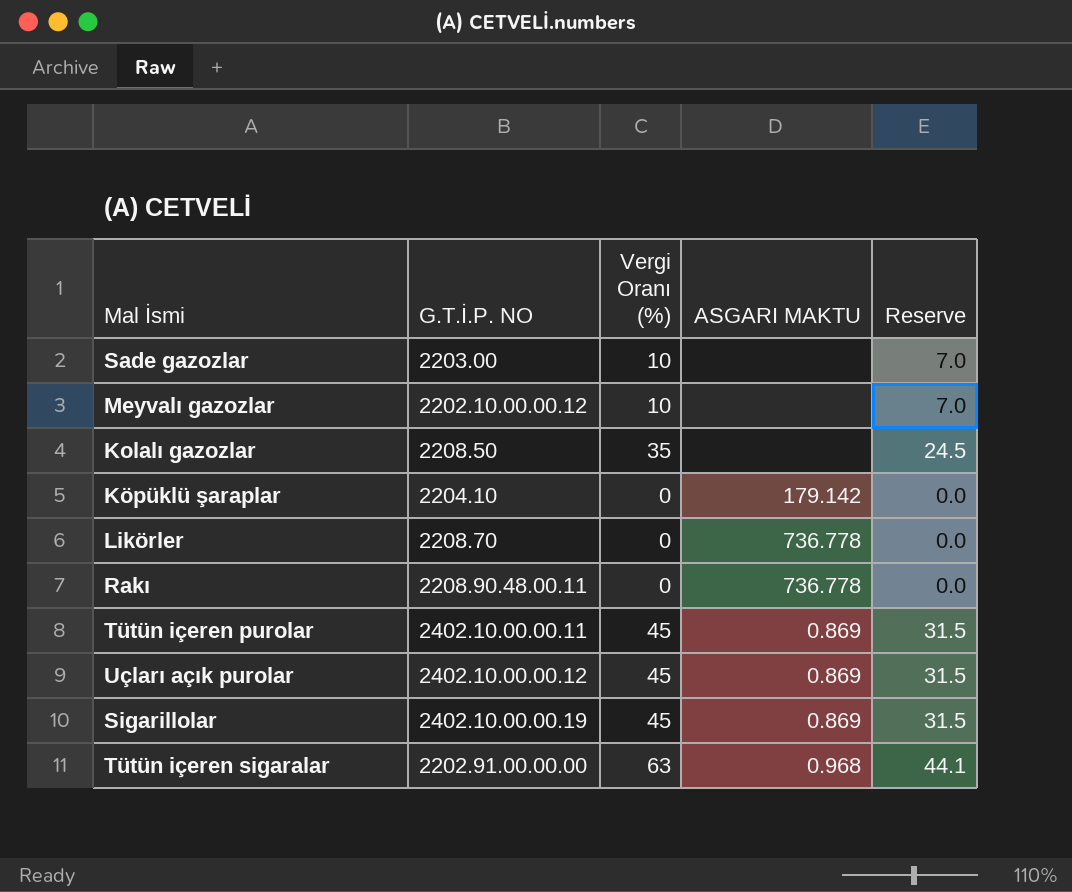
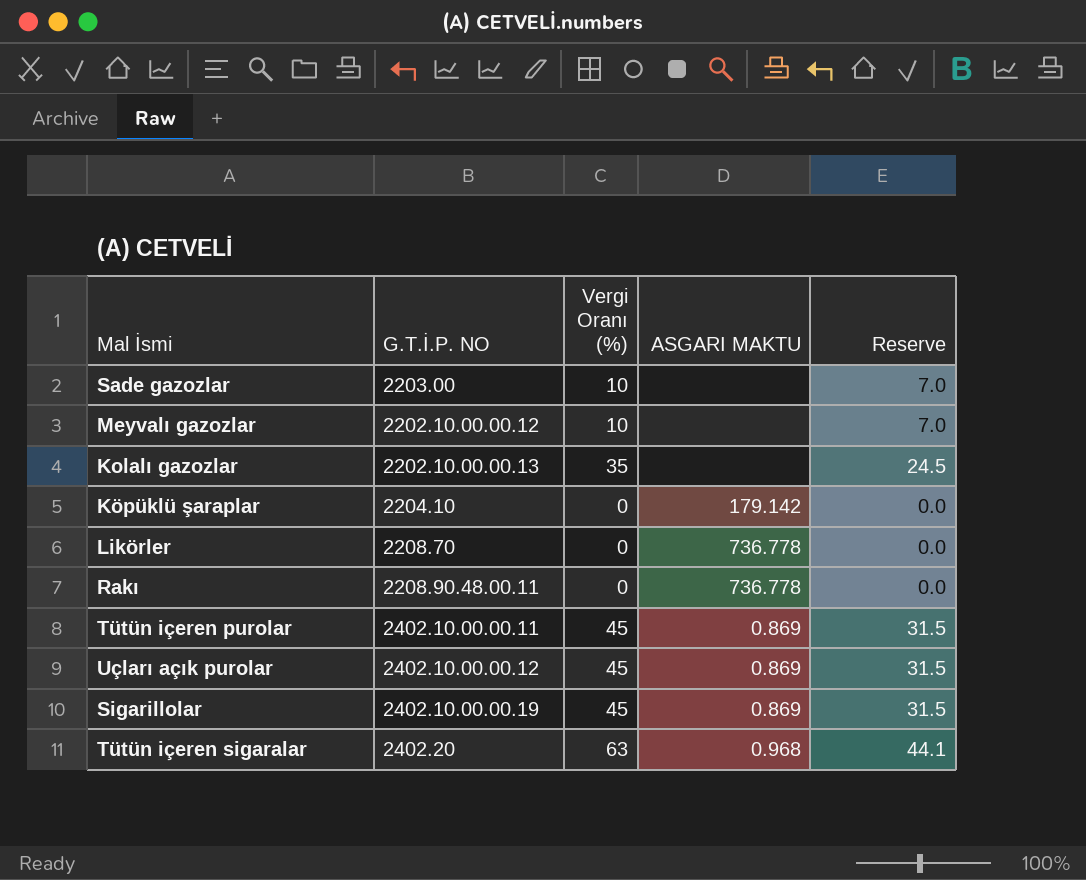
Kolalı gazozlar | G.T.İ.P. NO: 2208.50 -> 2202.10.00.00.13
Tütün içeren sigaralar | G.T.İ.P. NO: 2202.91.00.00.00 -> 2402.20

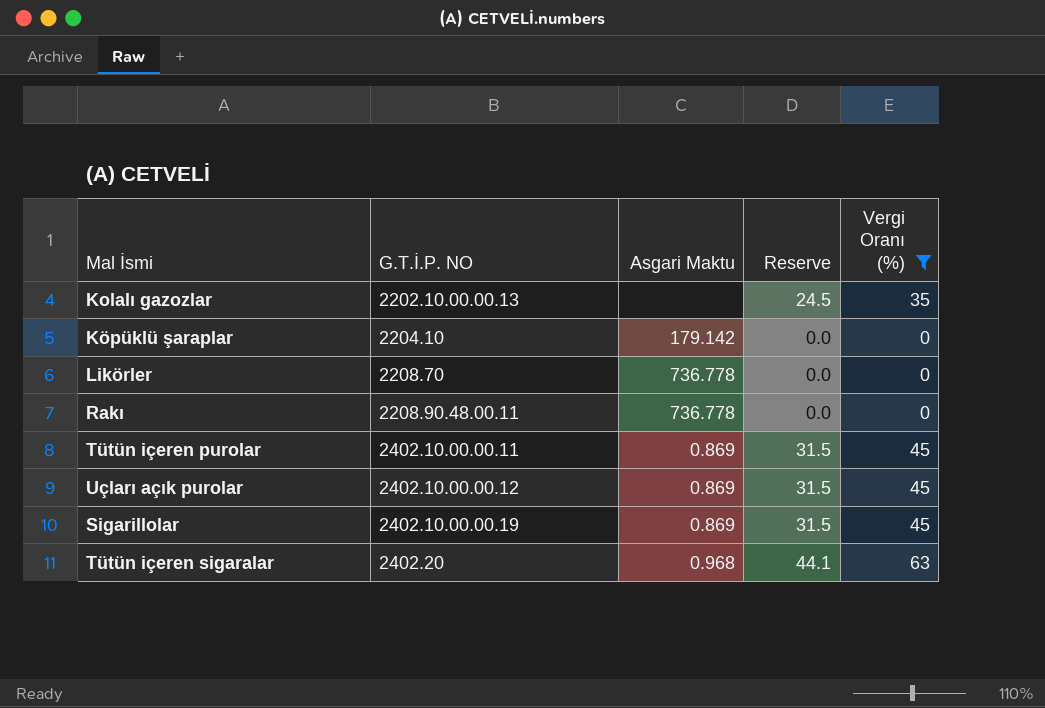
filter: none -> Vergi Oranı (%) != 10
column name: ASGARI MAKTU -> Asgari Maktu
column Vergi Oranı (%) | position: 3 -> 5

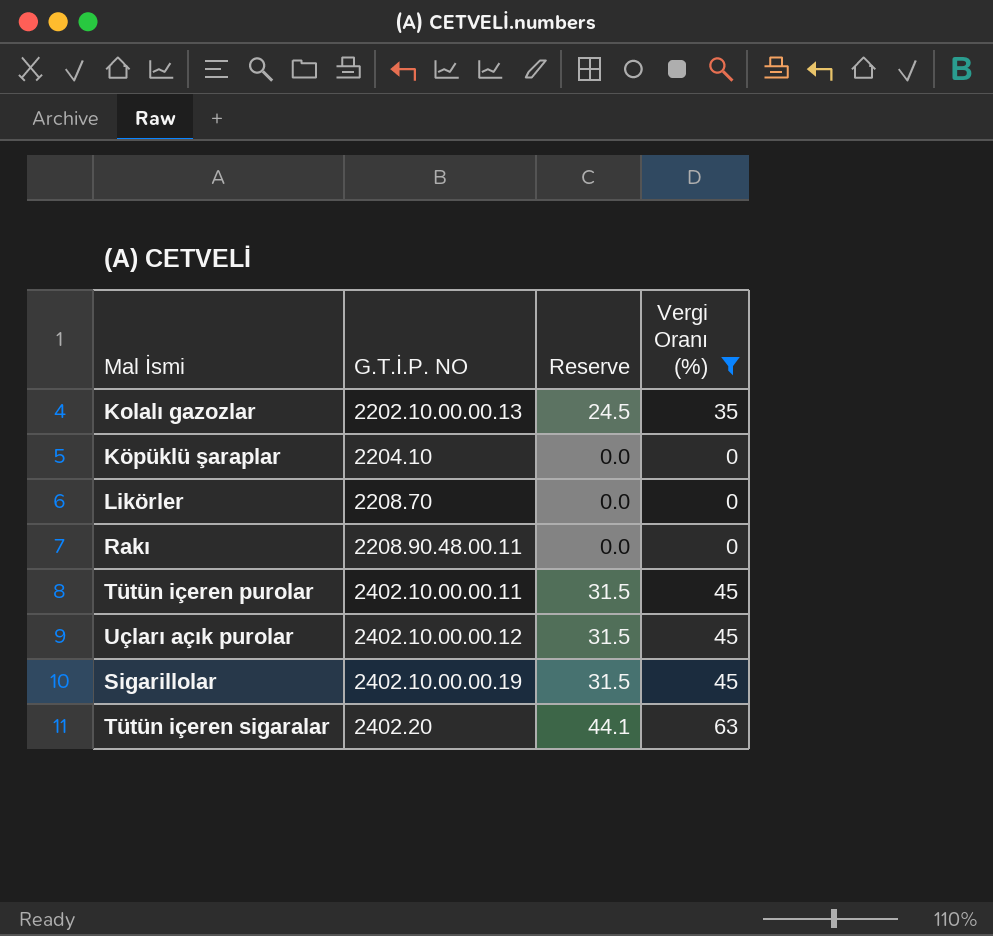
column Asgari Maktu | position: 3 -> none

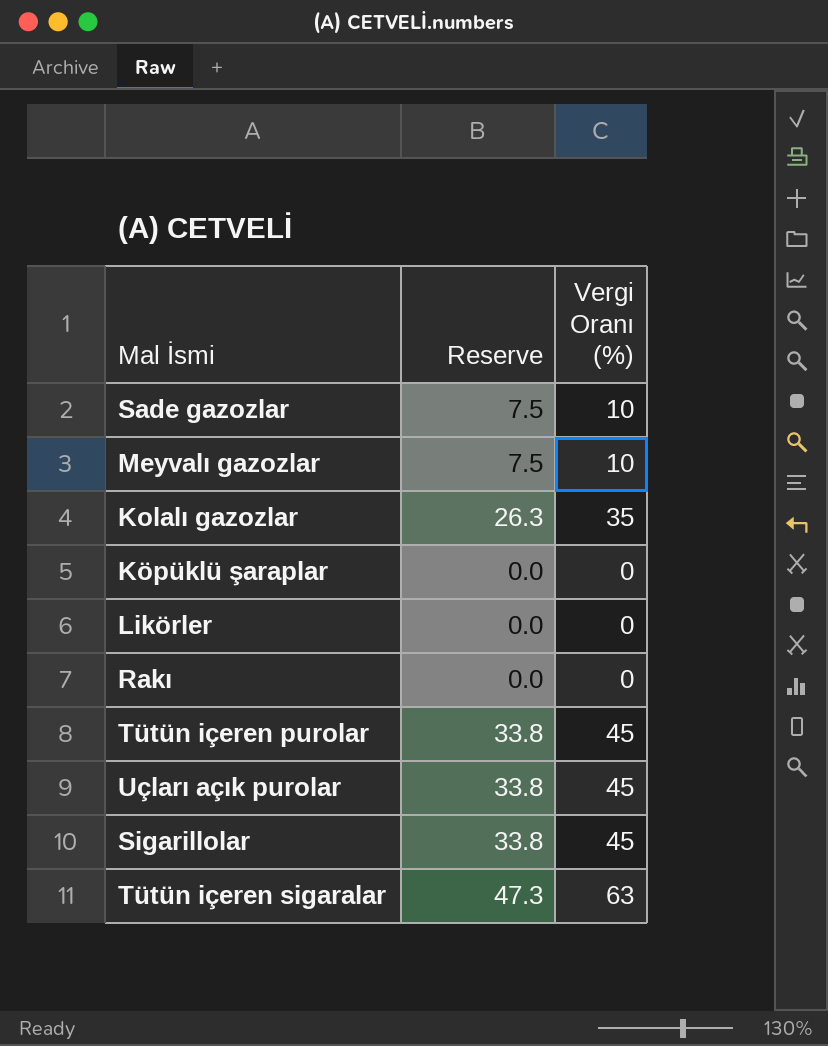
filter: Vergi Oranı (%) != 10 -> none
column G.T.İ.P. NO | position: 2 -> none
column Reserve | formula: [Vergi Oranı (%)] * 0.7 -> [Vergi Oranı (%)] * 0.75

